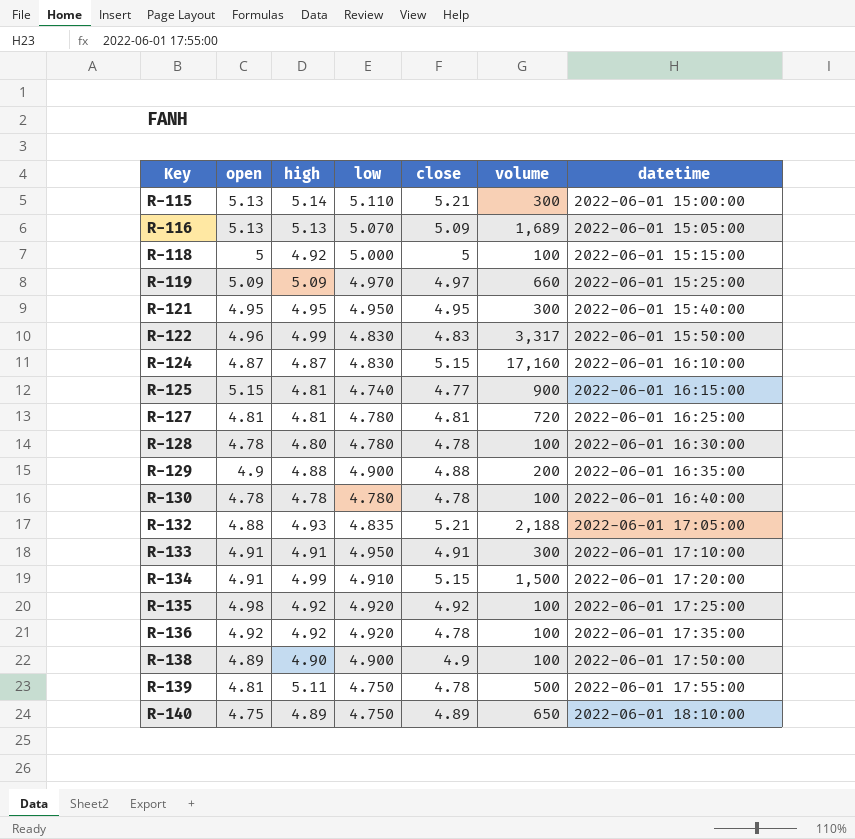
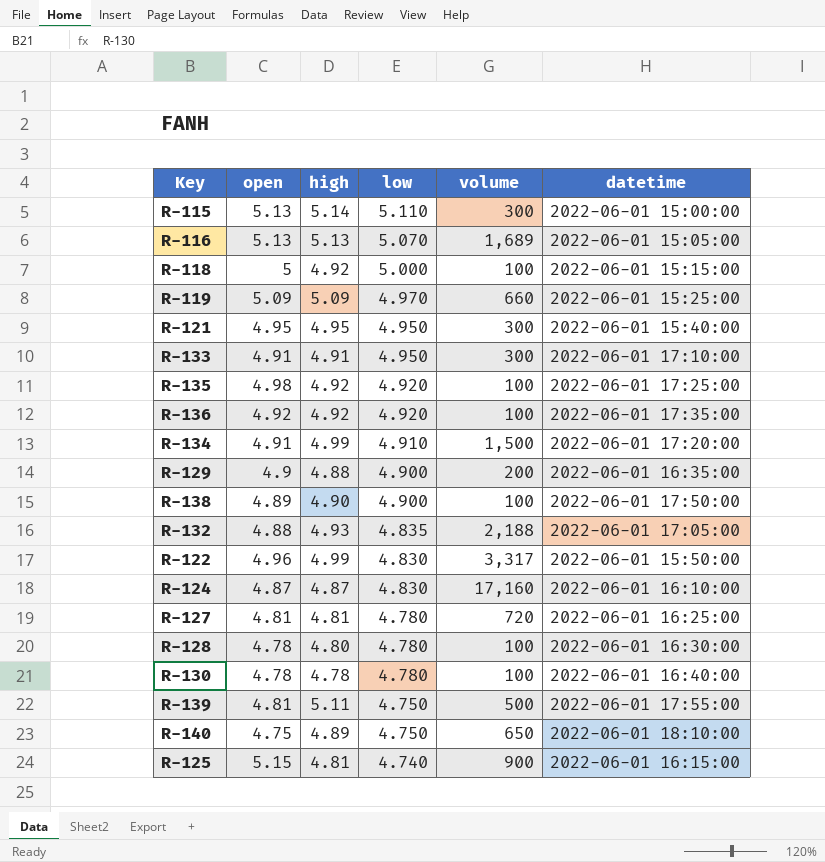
row order: Key ascending -> low descending
column close | position: 5 -> none

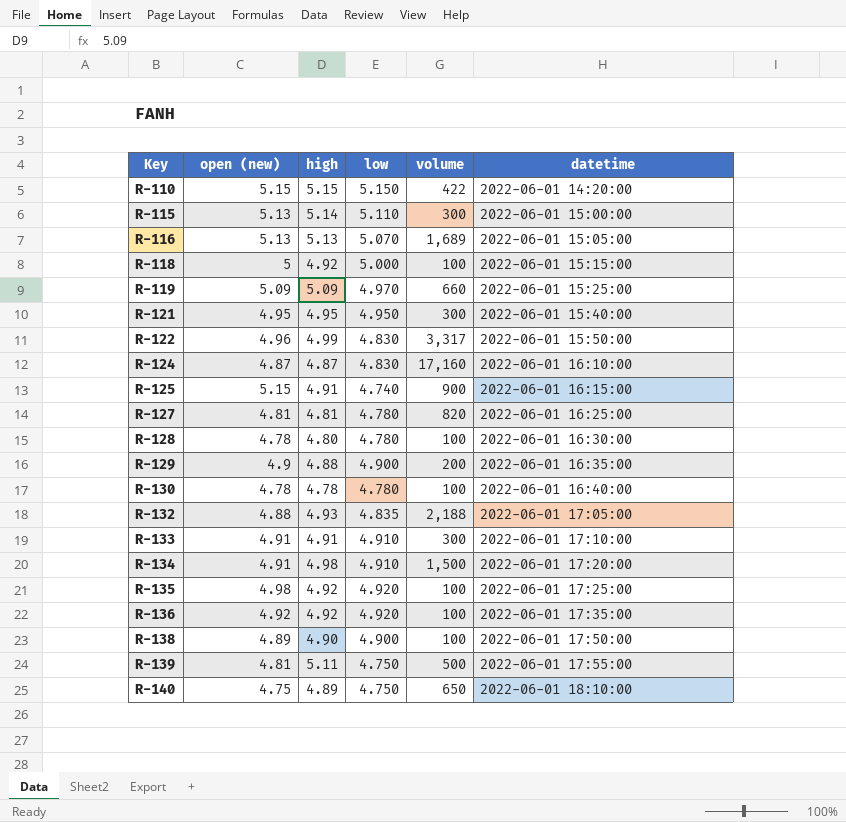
row order: low descending -> Key ascending
column name: open -> open (new)
row R-110: none -> 5.15 | 5.15 | 5.150 | 422 | 2022-06-01 14:20:00
R-125 | high: 4.81 -> 4.91
R-127 | volume: 720 -> 820
R-133 | low: 4.950 -> 4.910
R-134 | high: 4.99 -> 4.98

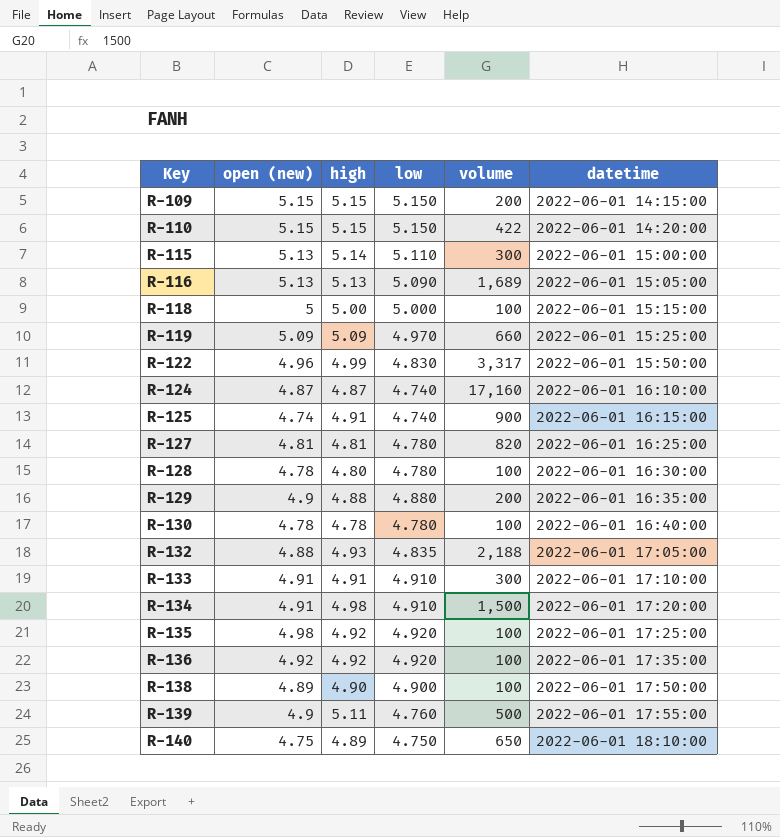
row R-121: 4.95 | 4.95 | 4.950 | 300 | 2022-06-01 15:40:00 -> none
row R-109: none -> 5.15 | 5.15 | 5.150 | 200 | 2022-06-01 14:15:00
R-116 | low: 5.070 -> 5.090
R-118 | high: 4.92 -> 5.00
R-124 | low: 4.830 -> 4.740
R-125 | open (new): 5.15 -> 4.74
R-129 | low: 4.900 -> 4.880
R-139 | open (new): 4.81 -> 4.9
R-139 | low: 4.750 -> 4.760

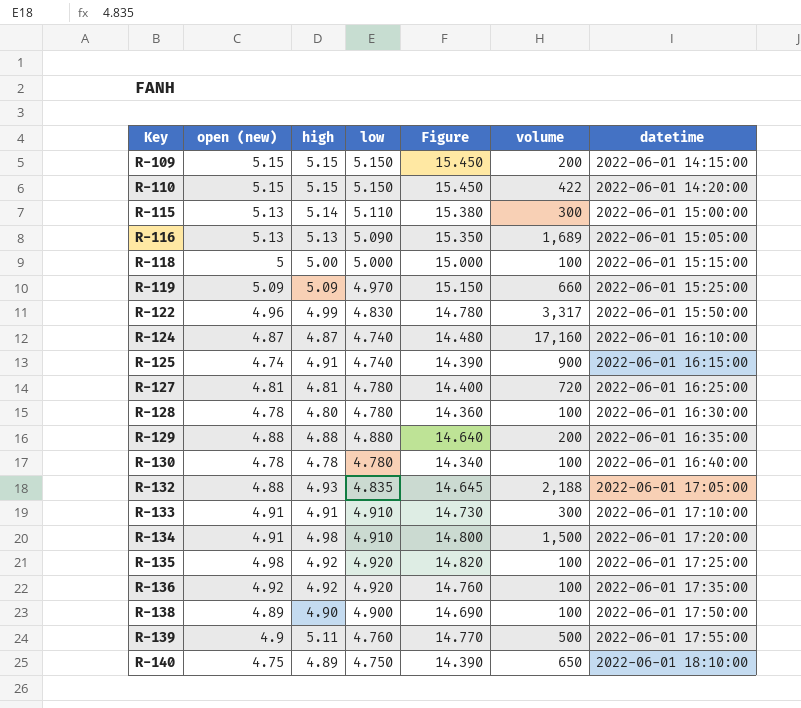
column Figure | formula: none -> [open (new)] + [high] + [low]
R-127 | volume: 820 -> 720
R-129 | open (new): 4.9 -> 4.88

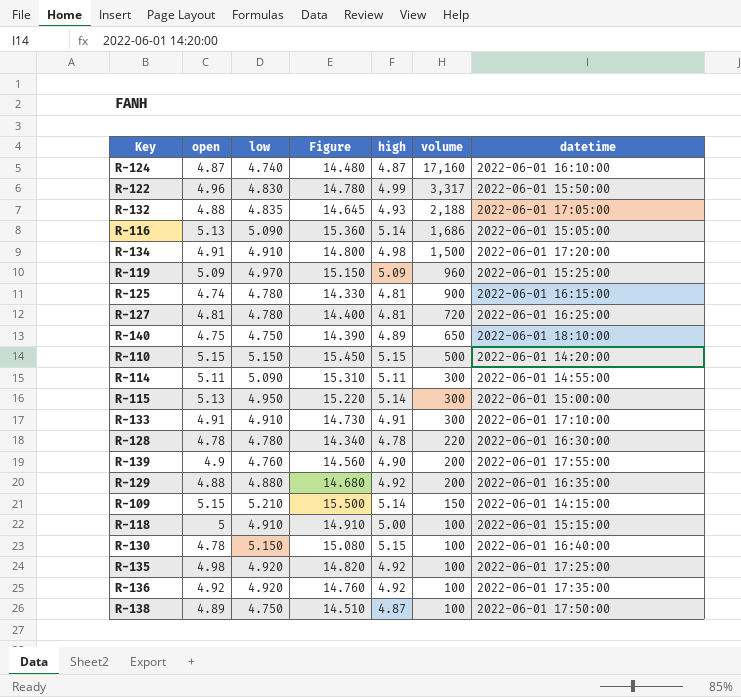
row order: Key ascending -> volume descending
column name: open (new) -> open
column high | position: 3 -> 5
R-116 | Figure: 15.350 -> 15.360
R-116 | high: 5.13 -> 5.14
R-116 | volume: 1,689 -> 1,686
R-119 | volume: 660 -> 960
R-125 | low: 4.740 -> 4.780
R-125 | Figure: 14.390 -> 14.330
R-125 | high: 4.91 -> 4.81
R-110 | volume: 422 -> 500
row R-114: none -> 5.11 | 5.090 | 15.310 | 5.11 | 300 | 2022-06-01 14:55:00
R-115 | low: 5.110 -> 4.950
R-115 | Figure: 15.380 -> 15.220
R-128 | Figure: 14.360 -> 14.340
R-128 | high: 4.80 -> 4.78
R-128 | volume: 100 -> 220
R-139 | Figure: 14.770 -> 14.560
R-139 | high: 5.11 -> 4.90
R-139 | volume: 500 -> 200
R-129 | Figure: 14.640 -> 14.680
R-129 | high: 4.88 -> 4.92
R-109 | low: 5.150 -> 5.210
R-109 | Figure: 15.450 -> 15.500
R-109 | high: 5.15 -> 5.14
R-109 | volume: 200 -> 150
R-118 | low: 5.000 -> 4.910
R-118 | Figure: 15.000 -> 14.910
R-130 | low: 4.780 -> 5.150
R-130 | Figure: 14.340 -> 15.080
R-130 | high: 4.78 -> 5.15
R-138 | low: 4.900 -> 4.750
R-138 | Figure: 14.690 -> 14.510
R-138 | high: 4.90 -> 4.87

